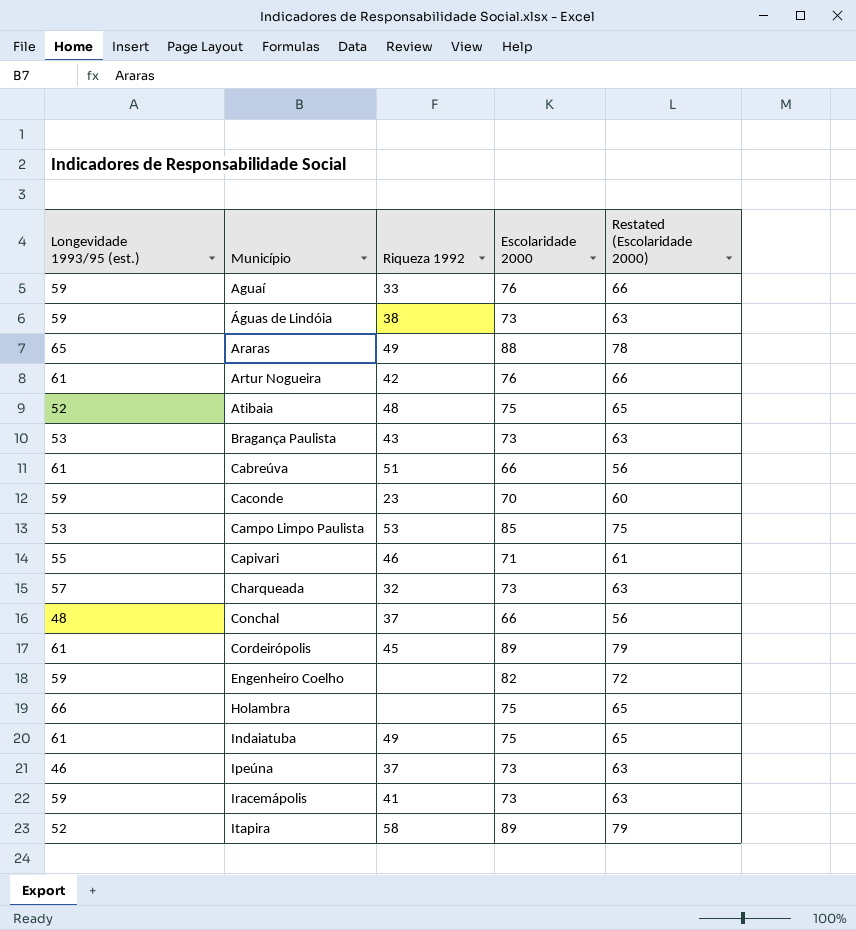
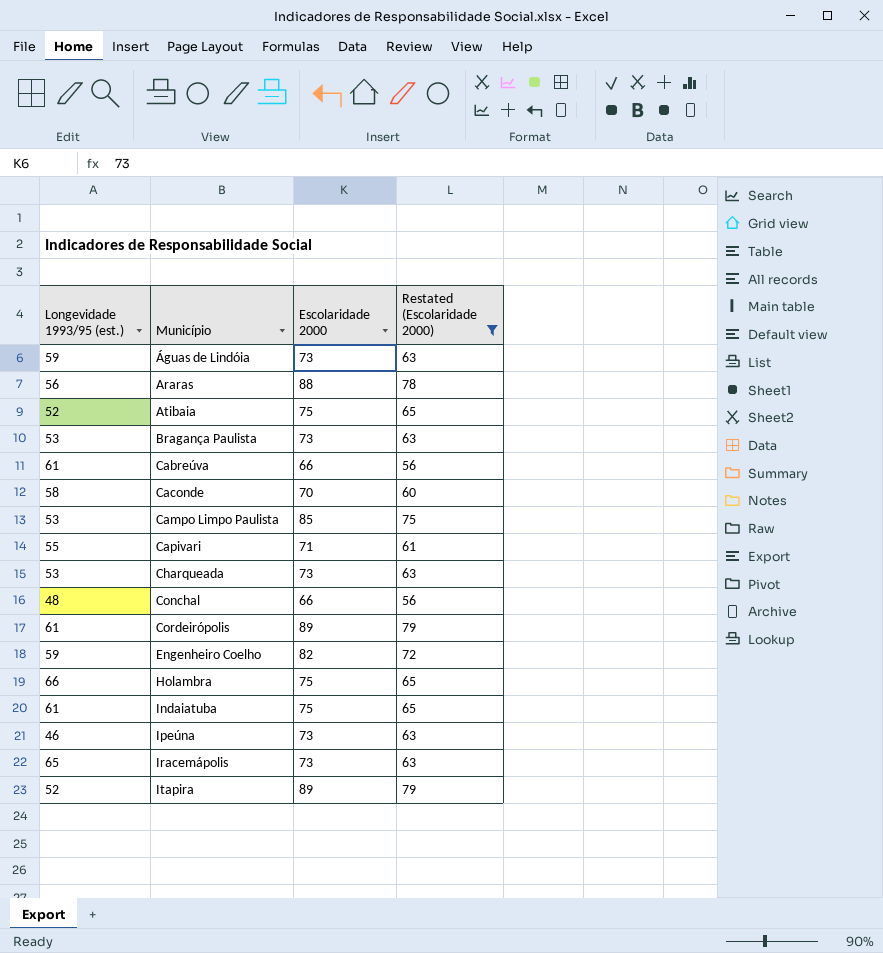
filter: none -> Restated (Escolaridade 2000) != 66
column Riqueza 1992 | position: 3 -> none
Araras | Longevidade 1993/95 (est.): 65 -> 56
Caconde | Longevidade 1993/95 (est.): 59 -> 58
Charqueada | Longevidade 1993/95 (est.): 57 -> 53
Iracemápolis | Longevidade 1993/95 (est.): 59 -> 65

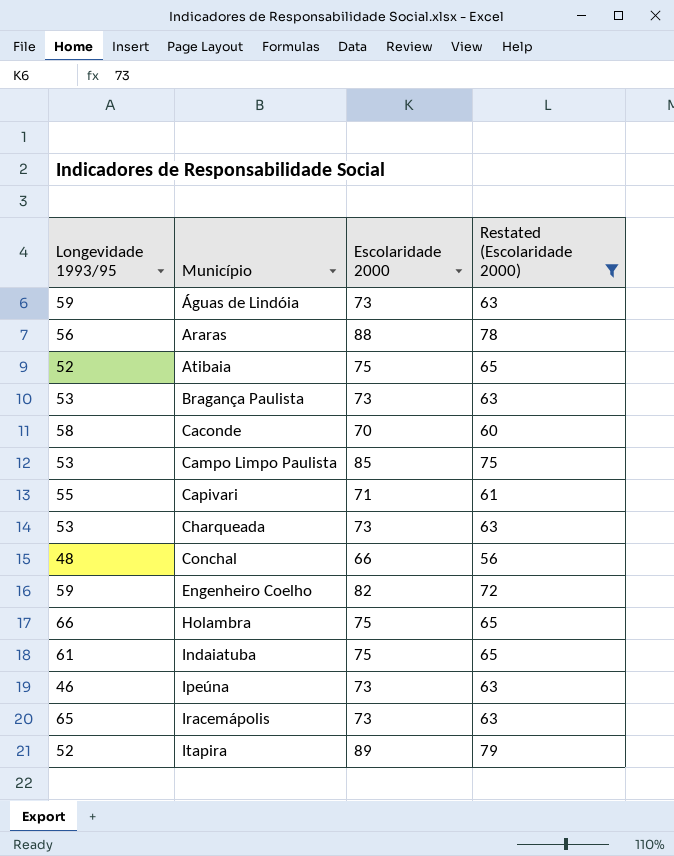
column name: Longevidade 1993/95 (est.) -> Longevidade 1993/95
row Cabreúva: 61 | 66 | 56 -> none
row Cordeirópolis: 61 | 89 | 79 -> none

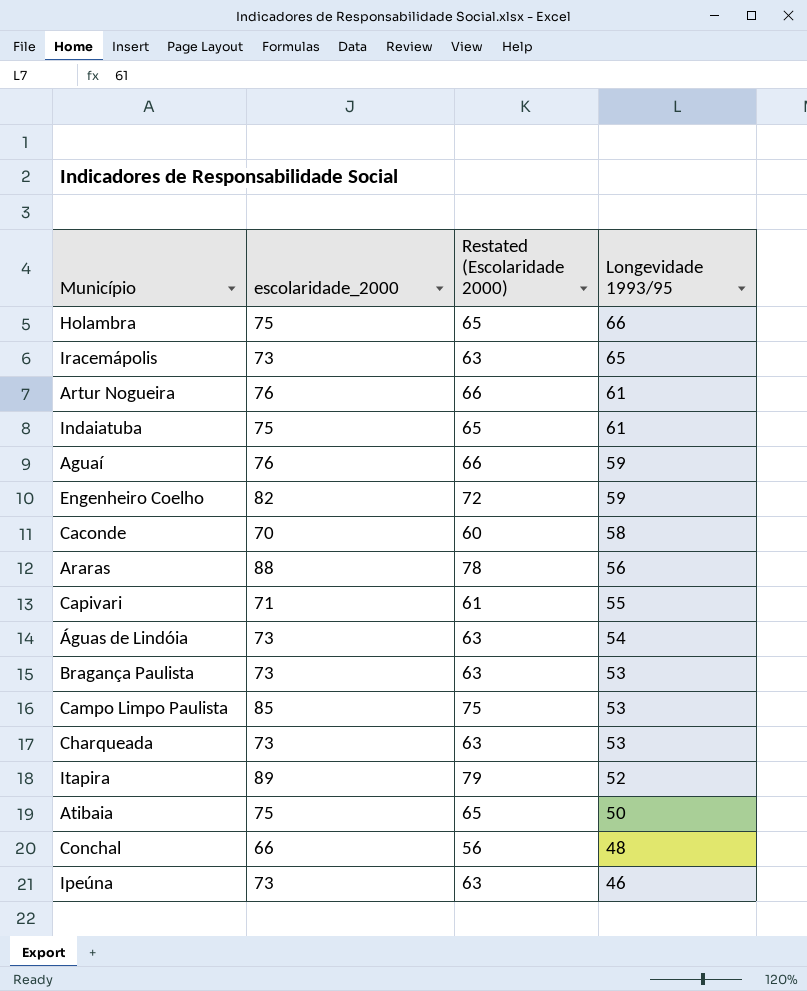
filter: Restated (Escolaridade 2000) != 66 -> none
row order: Município ascending -> Longevidade 1993/95 descending
column name: Escolaridade 2000 -> escolaridade_2000
column Longevidade 1993/95 | position: 1 -> 4
Águas de Lindóia | Longevidade 1993/95: 59 -> 54
Atibaia | Longevidade 1993/95: 52 -> 50

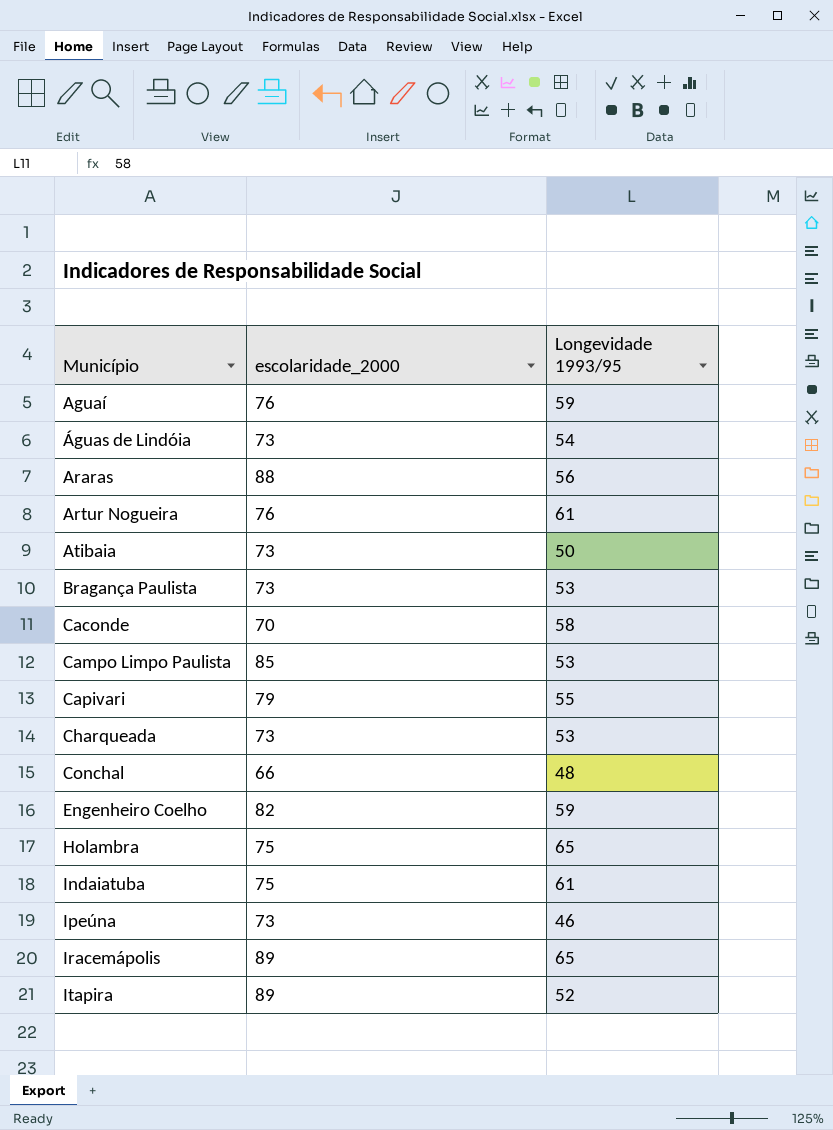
row order: Longevidade 1993/95 descending -> Município ascending
column Restated (Escolaridade 2000) | formula: [escolaridade_2000] - 10 -> none
Atibaia | escolaridade_2000: 75 -> 73
Capivari | escolaridade_2000: 71 -> 79
Holambra | Longevidade 1993/95: 66 -> 65
Iracemápolis | escolaridade_2000: 73 -> 89

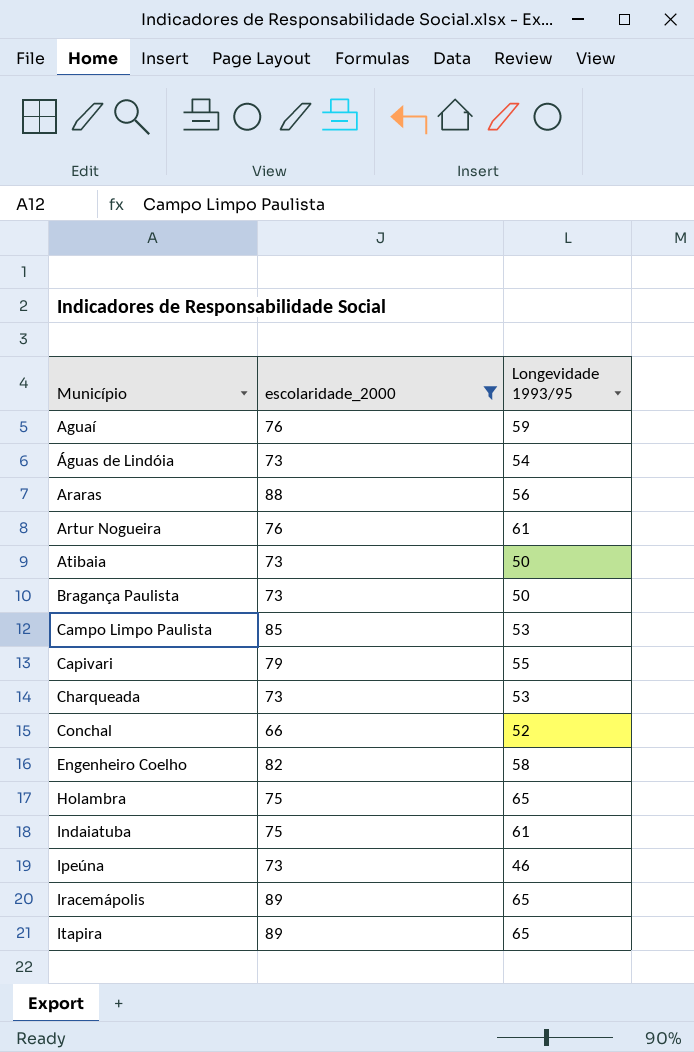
filter: none -> escolaridade_2000 != 70
Bragança Paulista | Longevidade 1993/95: 53 -> 50
Conchal | Longevidade 1993/95: 48 -> 52
Engenheiro Coelho | Longevidade 1993/95: 59 -> 58
Itapira | Longevidade 1993/95: 52 -> 65

